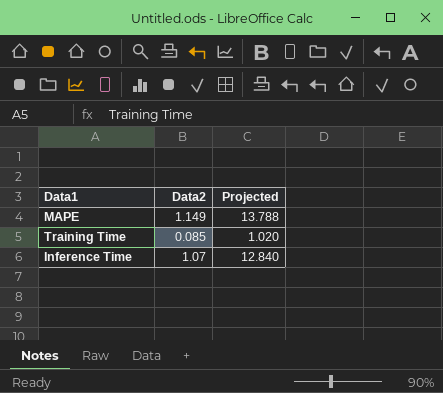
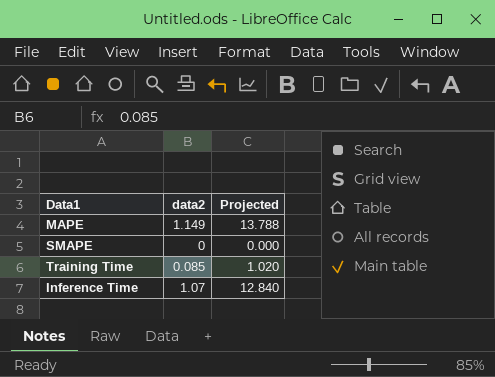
column name: Data2 -> data2
row SMAPE: none -> 0 | 0.000

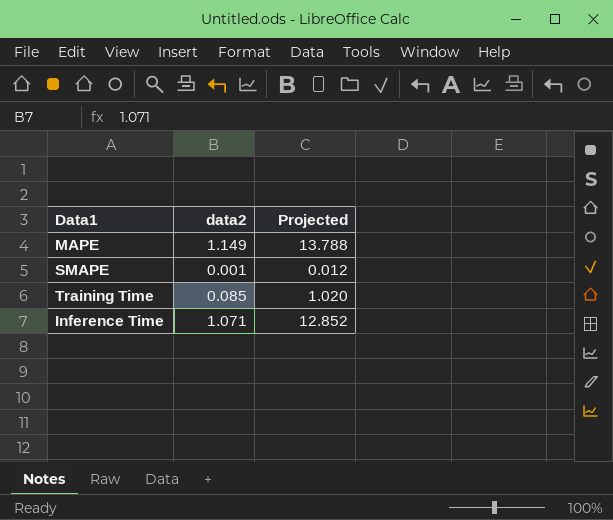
SMAPE | data2: 0 -> 0.001
SMAPE | Projected: 0.000 -> 0.012
Inference Time | data2: 1.07 -> 1.071
Inference Time | Projected: 12.840 -> 12.852

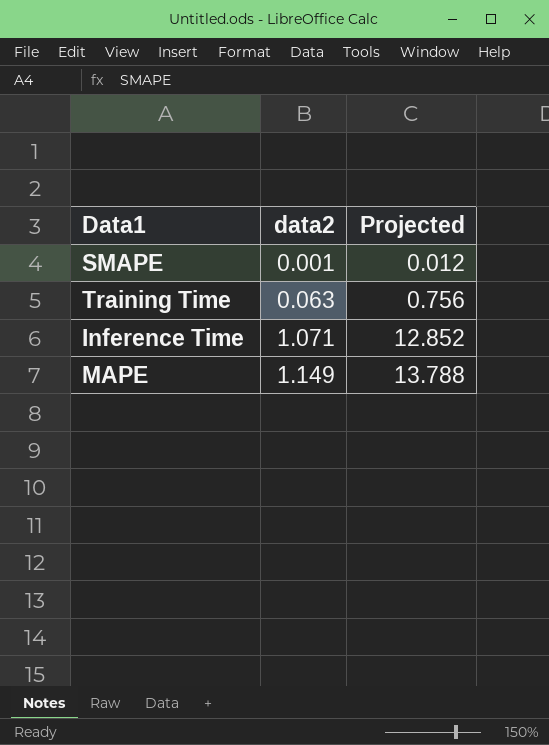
row order: none -> data2 ascending
Training Time | data2: 0.085 -> 0.063
Training Time | Projected: 1.020 -> 0.756

